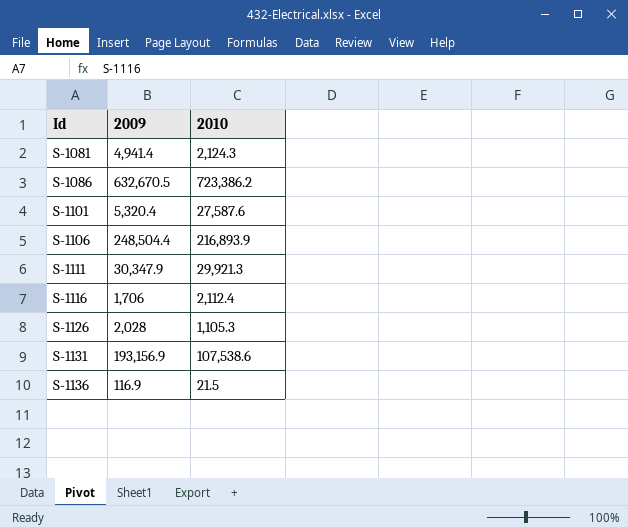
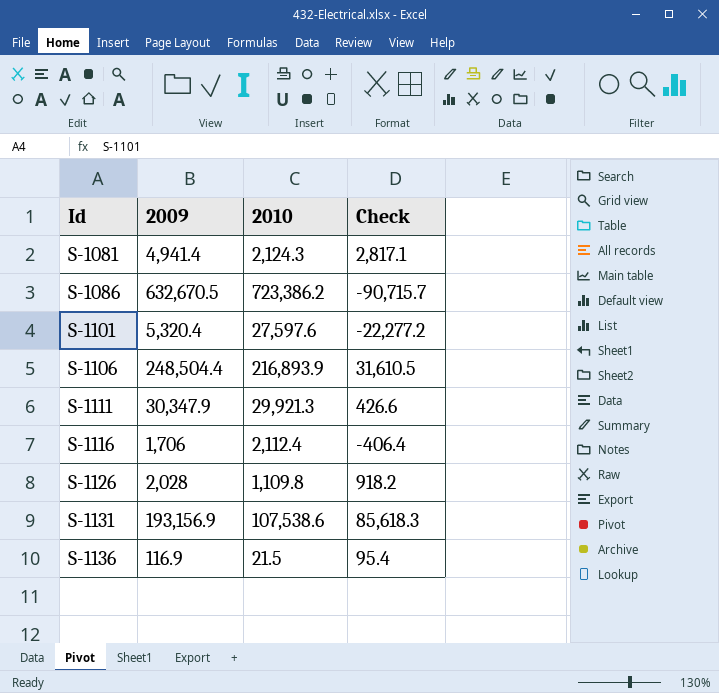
column Check | formula: none -> [2009] - [2010]
S-1101 | 2010: 27,587.6 -> 27,597.6
S-1126 | 2010: 1,105.3 -> 1,109.8

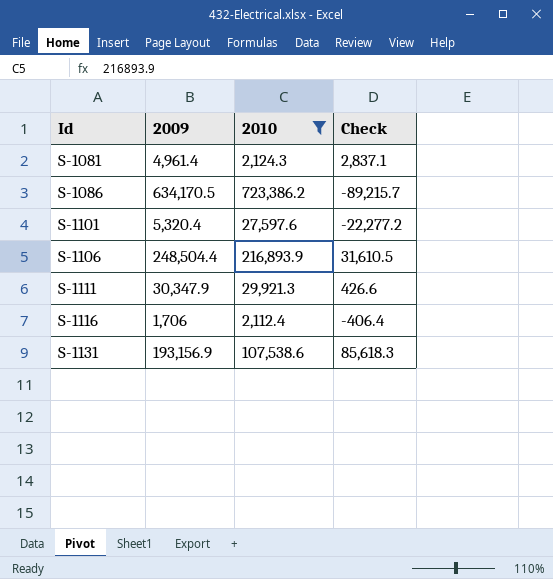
filter: none -> 2010 >= 2,112.4
S-1081 | 2009: 4,941.4 -> 4,961.4
S-1081 | Check: 2,817.1 -> 2,837.1
S-1086 | 2009: 632,670.5 -> 634,170.5
S-1086 | Check: -90,715.7 -> -89,215.7

